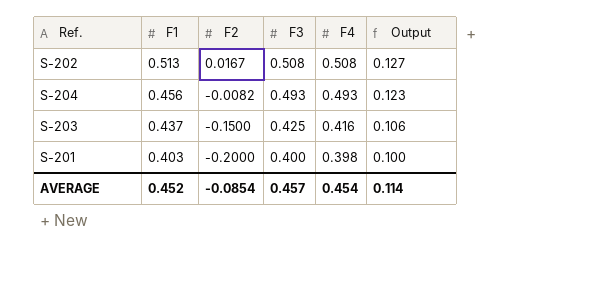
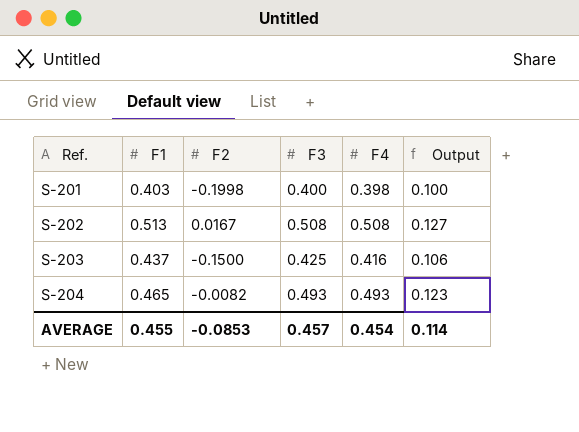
row order: F1 descending -> Ref. ascending
S-201 | F2: -0.2000 -> -0.1998
S-204 | F1: 0.456 -> 0.465
AVERAGE | F1: 0.452 -> 0.455
AVERAGE | F2: -0.0854 -> -0.0853

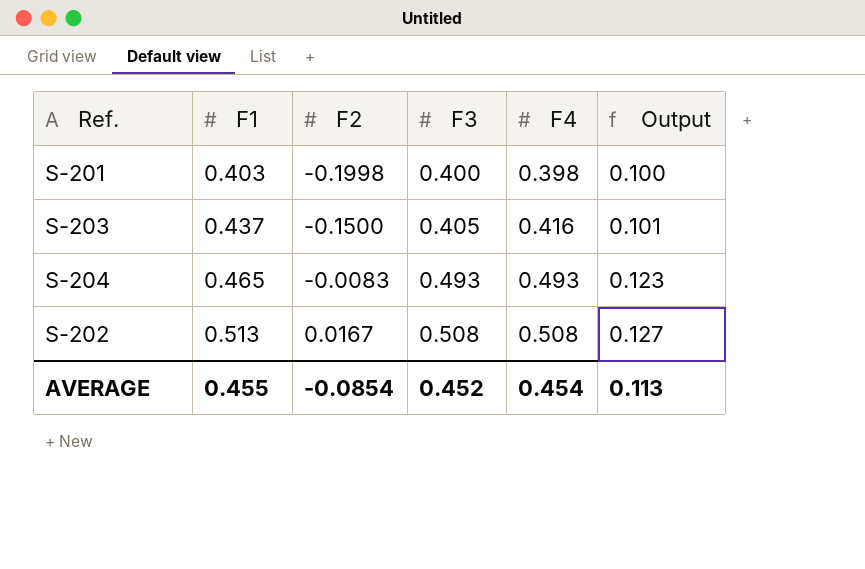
row order: Ref. ascending -> F1 ascending
S-203 | F3: 0.425 -> 0.405
S-203 | Output: 0.106 -> 0.101
S-204 | F2: -0.0082 -> -0.0083
AVERAGE | F2: -0.0853 -> -0.0854
AVERAGE | F3: 0.457 -> 0.452
AVERAGE | Output: 0.114 -> 0.113

